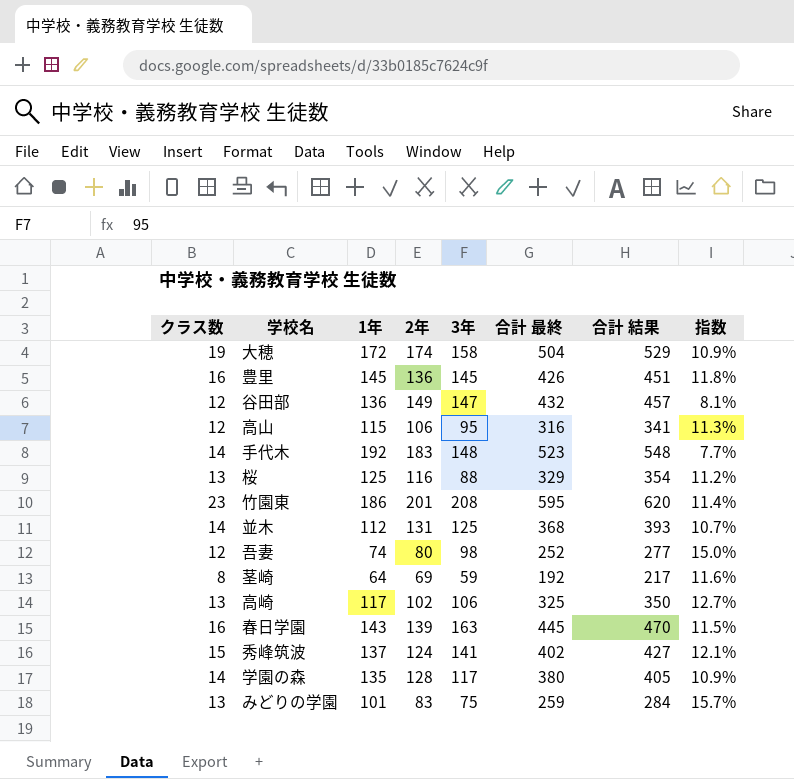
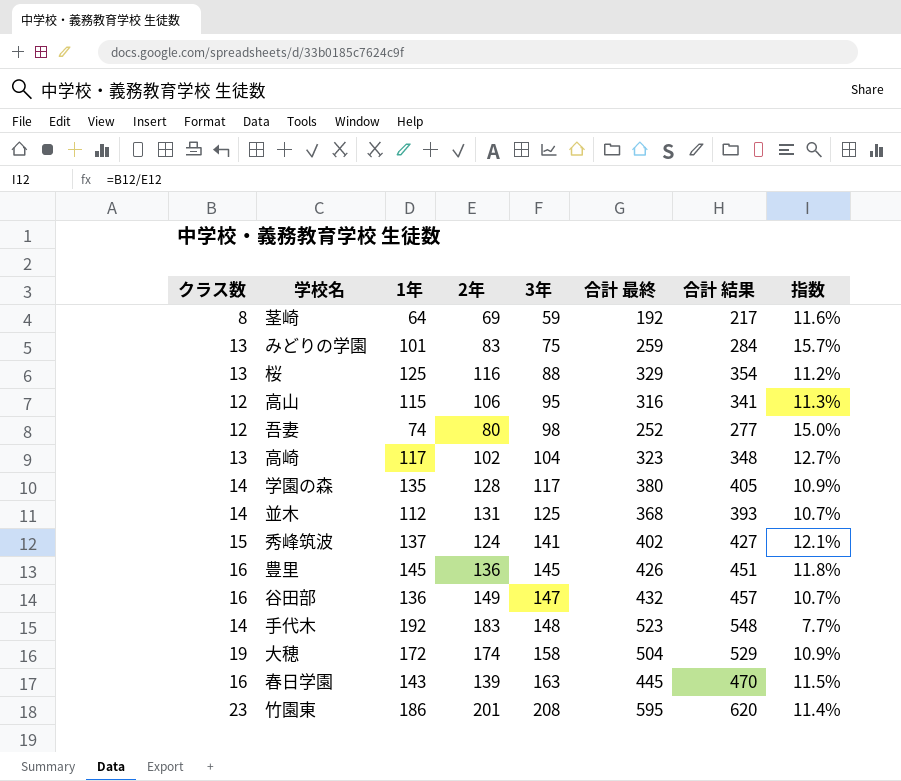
row order: none -> 3年 ascending
高崎 | 3年: 106 -> 104
高崎 | 合計 最終: 325 -> 323
高崎 | 合計 結果: 350 -> 348
谷田部 | クラス数: 12 -> 16
谷田部 | 指数: 8.1% -> 10.7%

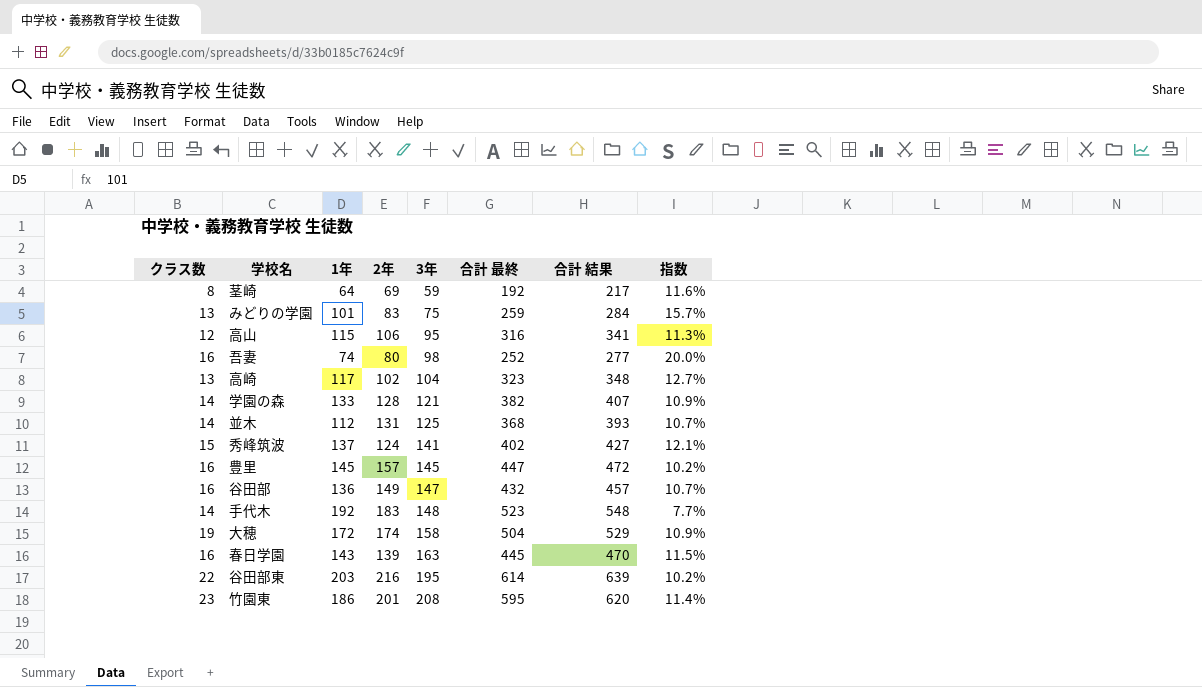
row 桜: 13 | 125 | 116 | 88 | 329 | 354 | 11.2% -> none
吾妻 | クラス数: 12 -> 16
吾妻 | 指数: 15.0% -> 20.0%
学園の森 | 1年: 135 -> 133
学園の森 | 3年: 117 -> 121
学園の森 | 合計 最終: 380 -> 382
学園の森 | 合計 結果: 405 -> 407
豊里 | 2年: 136 -> 157
豊里 | 合計 最終: 426 -> 447
豊里 | 合計 結果: 451 -> 472
豊里 | 指数: 11.8% -> 10.2%
row 谷田部東: none -> 22 | 203 | 216 | 195 | 614 | 639 | 10.2%

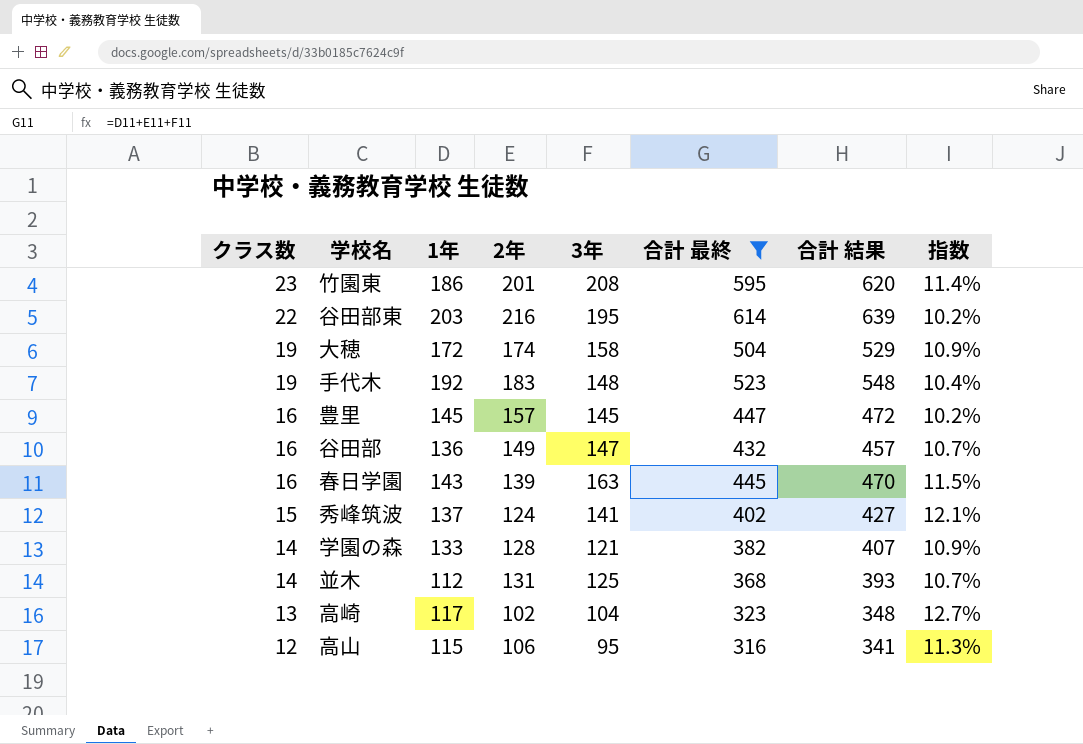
filter: none -> 合計 最終 >= 316
row order: 3年 ascending -> クラス数 descending
手代木 | クラス数: 14 -> 19
手代木 | 指数: 7.7% -> 10.4%

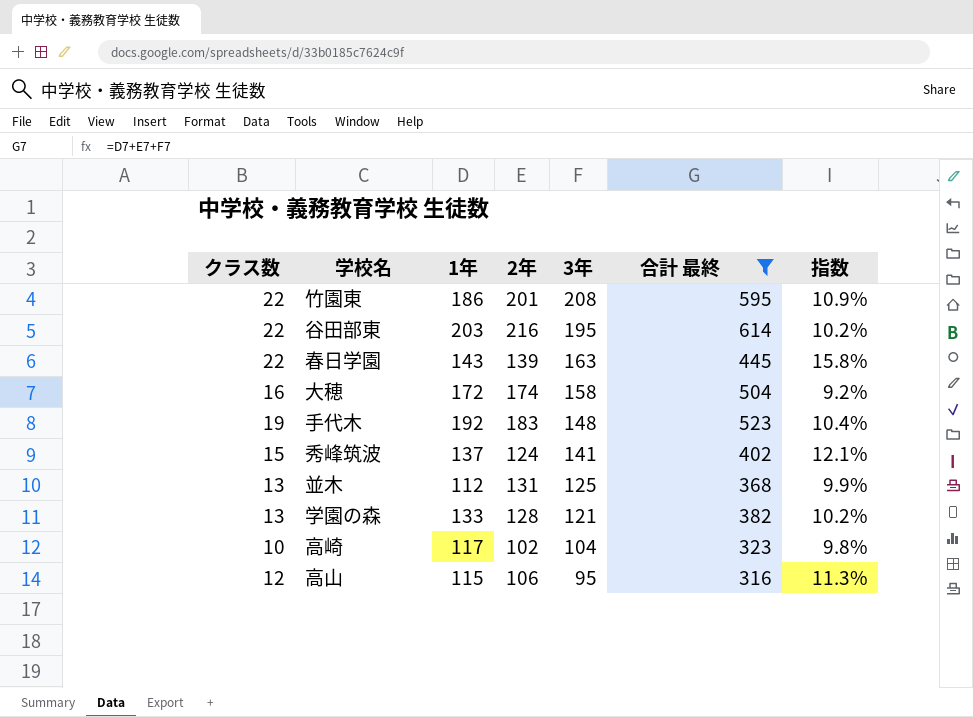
row order: クラス数 descending -> 3年 descending
column 合計 結果 | formula: [合計 最終] + 25 -> none
row 豊里: 16 | 145 | 157 | 145 | 447 | 472 | 10.2% -> none
row 谷田部: 16 | 136 | 149 | 147 | 432 | 457 | 10.7% -> none
竹園東 | クラス数: 23 -> 22
竹園東 | 指数: 11.4% -> 10.9%
春日学園 | クラス数: 16 -> 22
春日学園 | 指数: 11.5% -> 15.8%
大穂 | クラス数: 19 -> 16
大穂 | 指数: 10.9% -> 9.2%
並木 | クラス数: 14 -> 13
並木 | 指数: 10.7% -> 9.9%
学園の森 | クラス数: 14 -> 13
学園の森 | 指数: 10.9% -> 10.2%
高崎 | クラス数: 13 -> 10
高崎 | 指数: 12.7% -> 9.8%

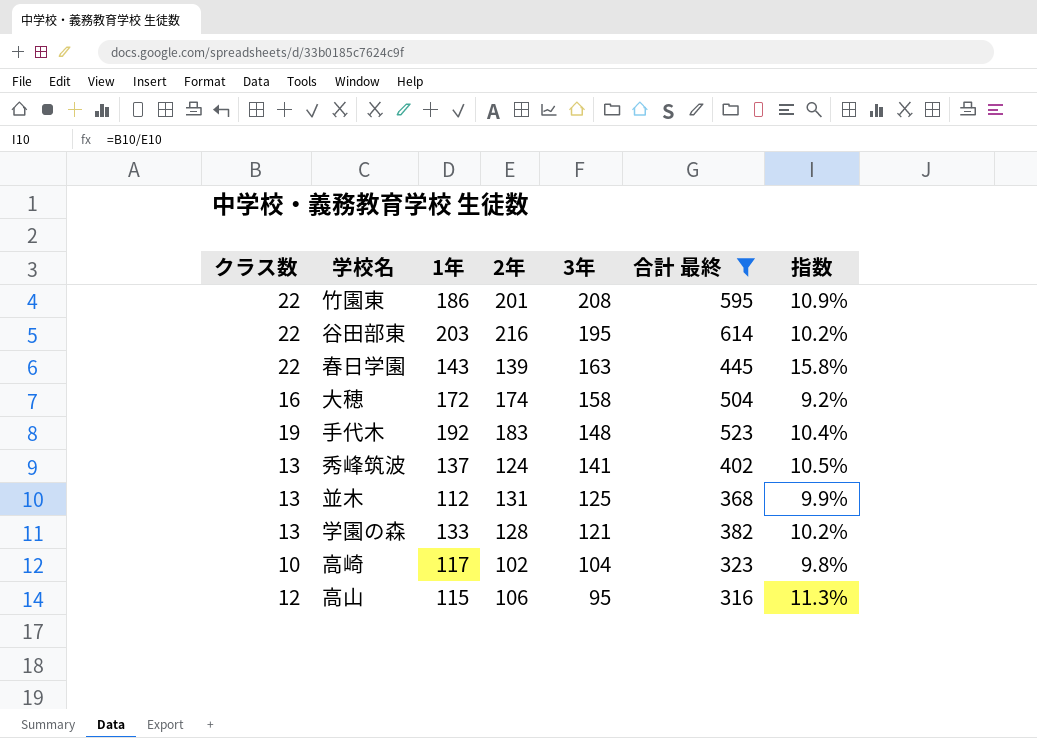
秀峰筑波 | クラス数: 15 -> 13
秀峰筑波 | 指数: 12.1% -> 10.5%

